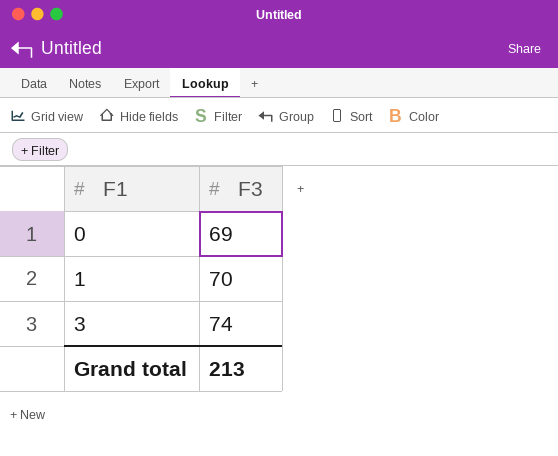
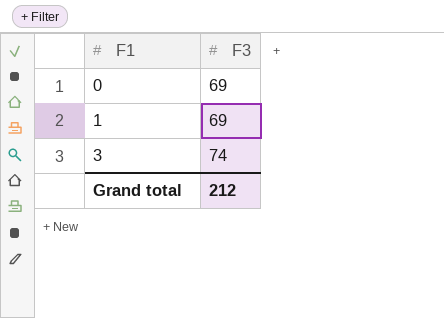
1 | F3: 70 -> 69
Grand total | F3: 213 -> 212

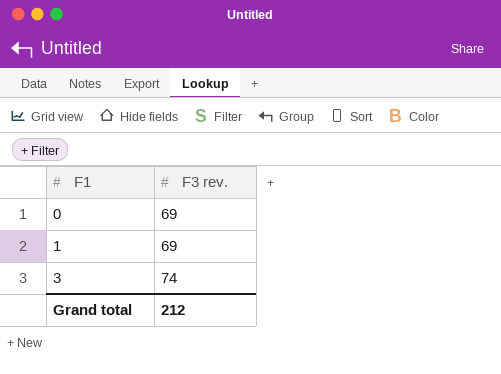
column name: F3 -> F3 rev.

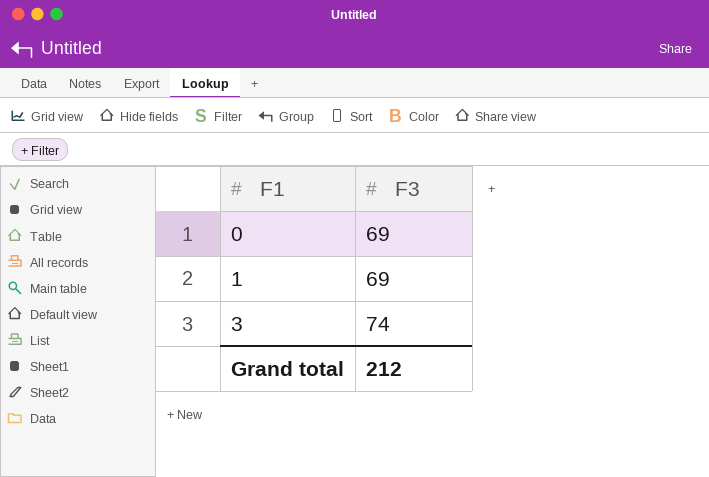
column name: F3 rev. -> F3

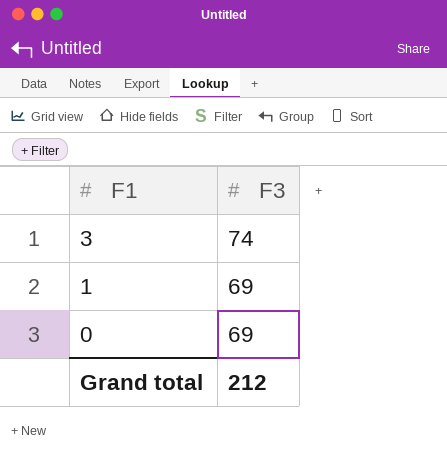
row order: F1 ascending -> F1 descending

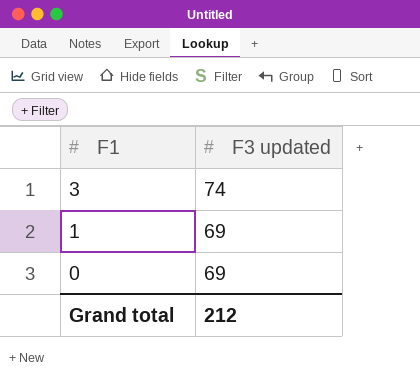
column name: F3 -> F3 updated

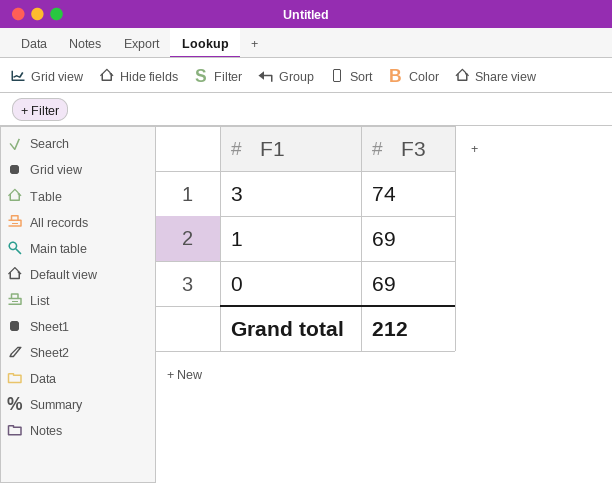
column name: F3 updated -> F3

